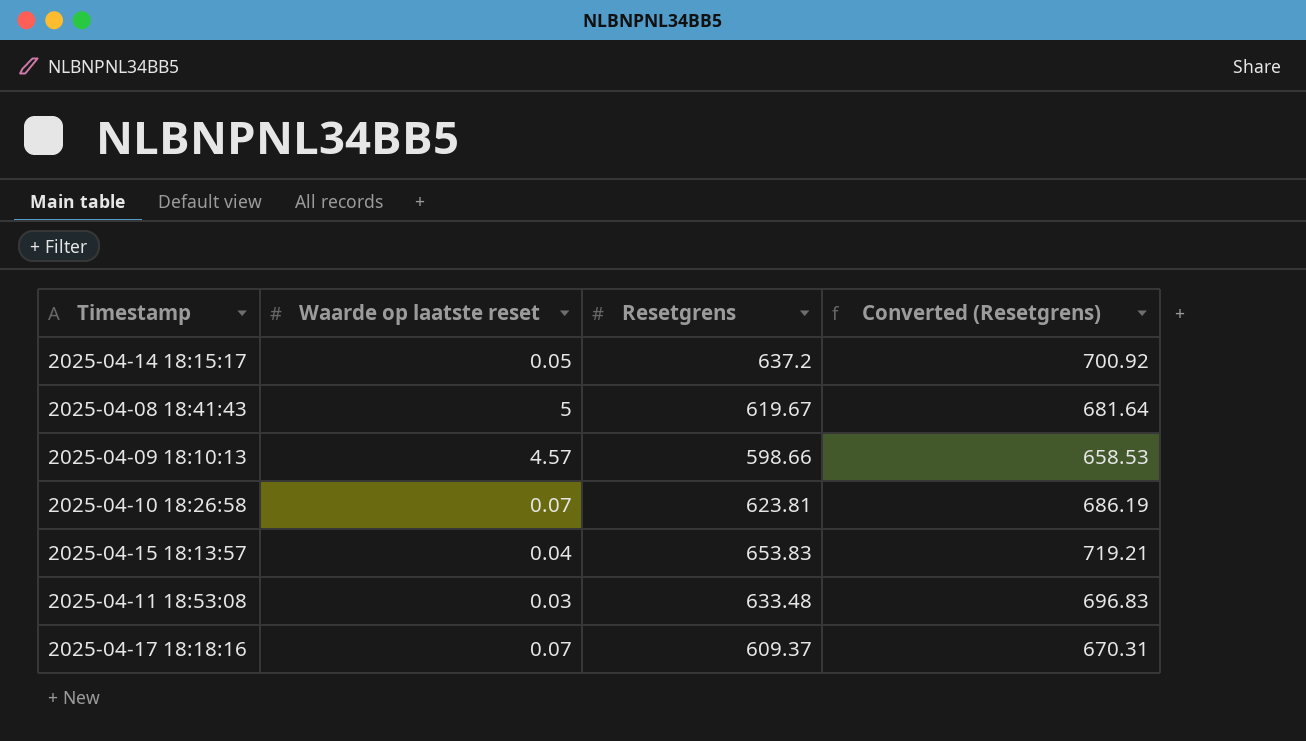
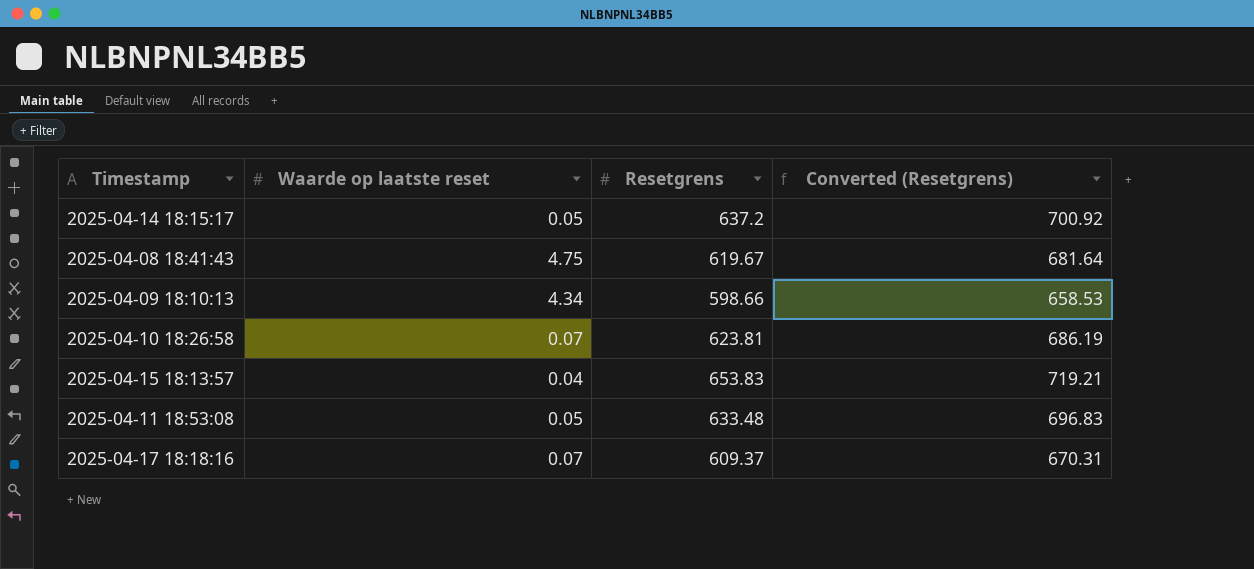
2025-04-08 18:41:43 | Waarde op laatste reset: 5 -> 4.75
2025-04-09 18:10:13 | Waarde op laatste reset: 4.57 -> 4.34
2025-04-11 18:53:08 | Waarde op laatste reset: 0.03 -> 0.05

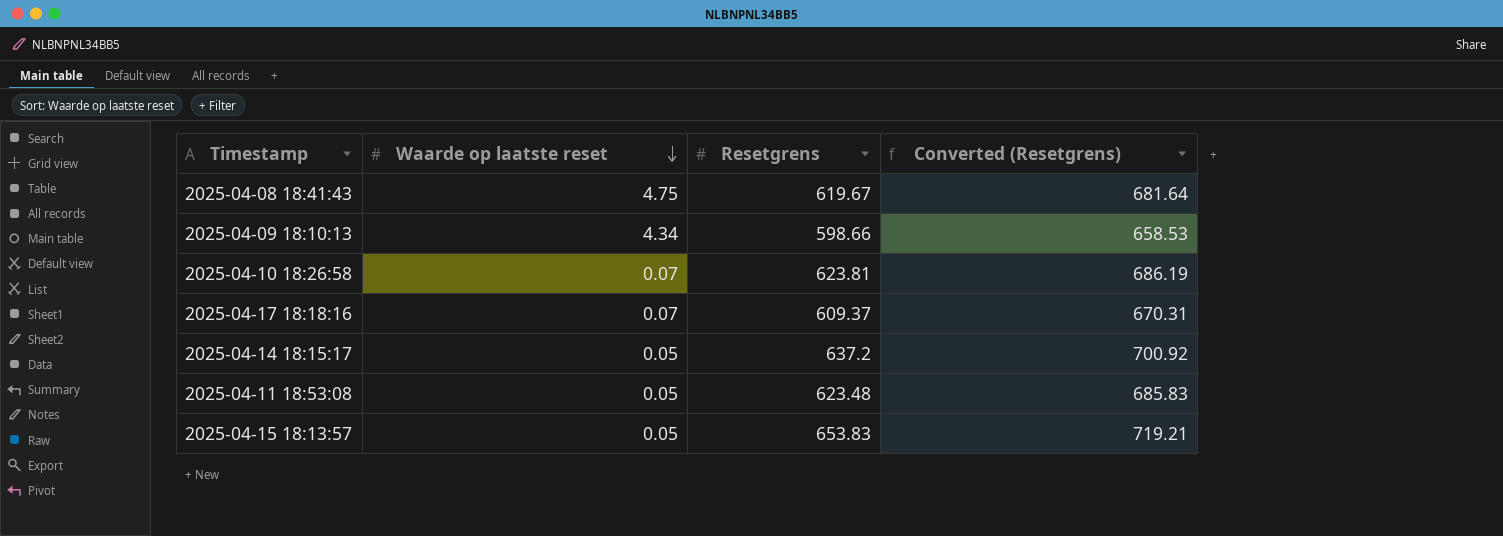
row order: none -> Waarde op laatste reset descending
2025-04-11 18:53:08 | Resetgrens: 633.48 -> 623.48
2025-04-11 18:53:08 | Converted (Resetgrens): 696.83 -> 685.83
2025-04-15 18:13:57 | Waarde op laatste reset: 0.04 -> 0.05

